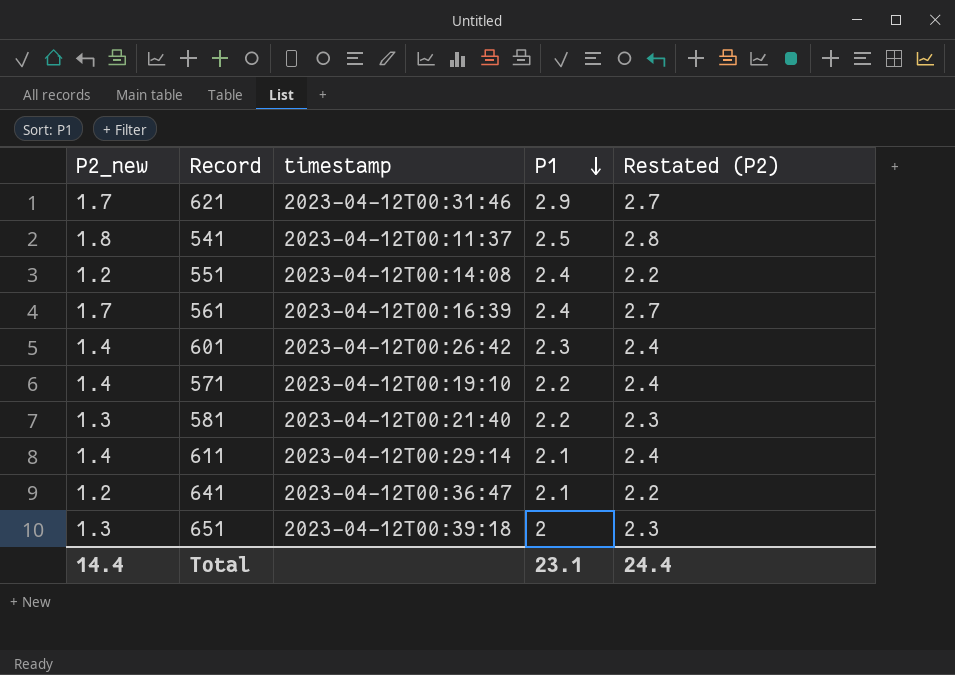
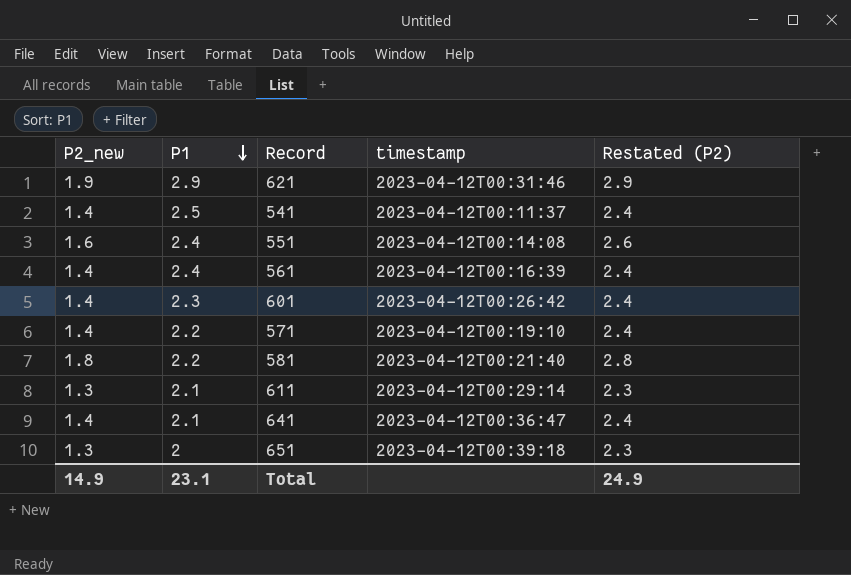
column P1 | position: 4 -> 2
621 | P2_new: 1.7 -> 1.9
621 | Restated (P2): 2.7 -> 2.9
541 | P2_new: 1.8 -> 1.4
541 | Restated (P2): 2.8 -> 2.4
551 | P2_new: 1.2 -> 1.6
551 | Restated (P2): 2.2 -> 2.6
561 | P2_new: 1.7 -> 1.4
561 | Restated (P2): 2.7 -> 2.4
581 | P2_new: 1.3 -> 1.8
581 | Restated (P2): 2.3 -> 2.8
611 | P2_new: 1.4 -> 1.3
611 | Restated (P2): 2.4 -> 2.3
641 | P2_new: 1.2 -> 1.4
641 | Restated (P2): 2.2 -> 2.4
Total | P2_new: 14.4 -> 14.9
Total | Restated (P2): 24.4 -> 24.9

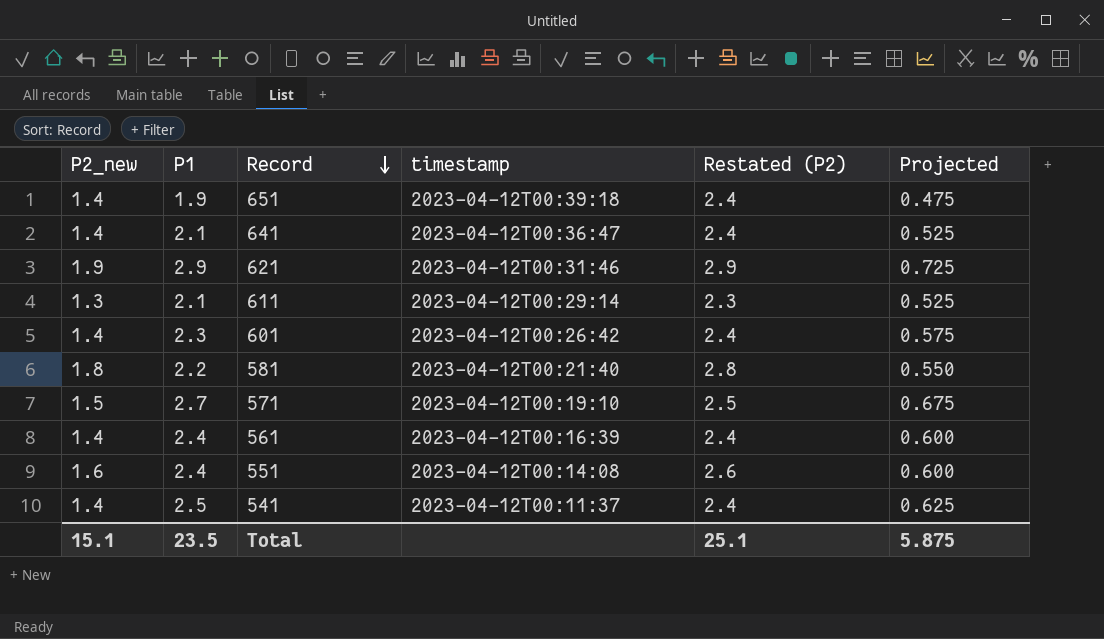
row order: P1 descending -> Record descending
column Projected | formula: none -> [P1] * 0.25
651 | P2_new: 1.3 -> 1.4
651 | P1: 2 -> 1.9
651 | Restated (P2): 2.3 -> 2.4
571 | P2_new: 1.4 -> 1.5
571 | P1: 2.2 -> 2.7
571 | Restated (P2): 2.4 -> 2.5
Total | P2_new: 14.9 -> 15.1
Total | P1: 23.1 -> 23.5
Total | Restated (P2): 24.9 -> 25.1

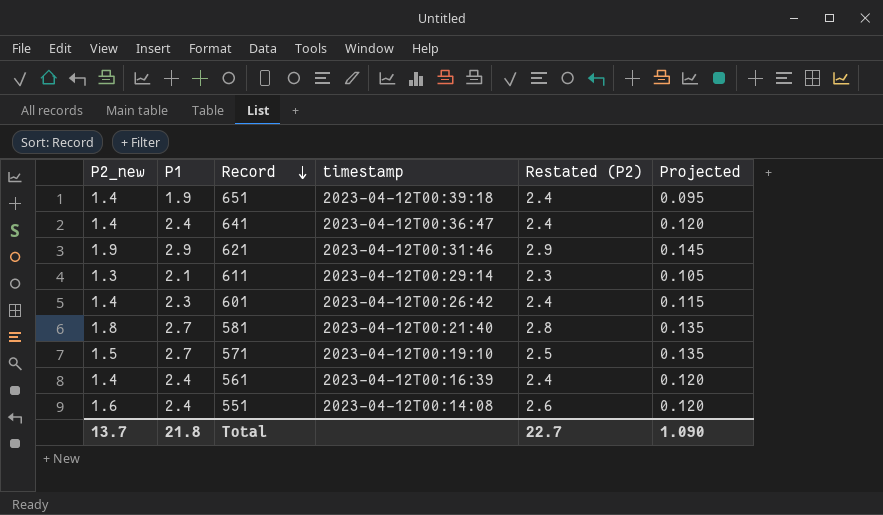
column Projected | formula: [P1] * 0.25 -> [P1] * 0.05
row 541: 1.4 | 2.5 | 2023-04-12T00:11:37 | 2.4 | 0.625 -> none
641 | P1: 2.1 -> 2.4
581 | P1: 2.2 -> 2.7
Total | P2_new: 15.1 -> 13.7
Total | P1: 23.5 -> 21.8
Total | Restated (P2): 25.1 -> 22.7
Total | Projected: 5.875 -> 1.090

